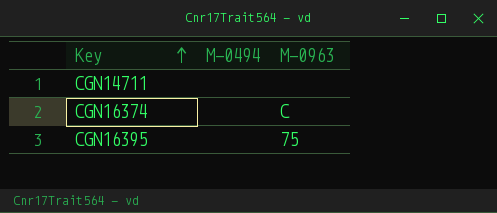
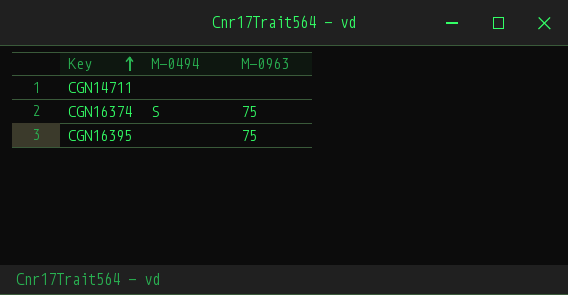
CGN16374 | M-0494: none -> S
CGN16374 | M-0963: C -> 75

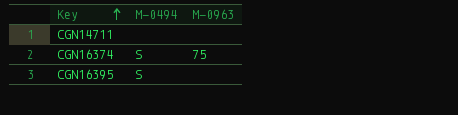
CGN16395 | M-0494: none -> S
CGN16395 | M-0963: 75 -> none

